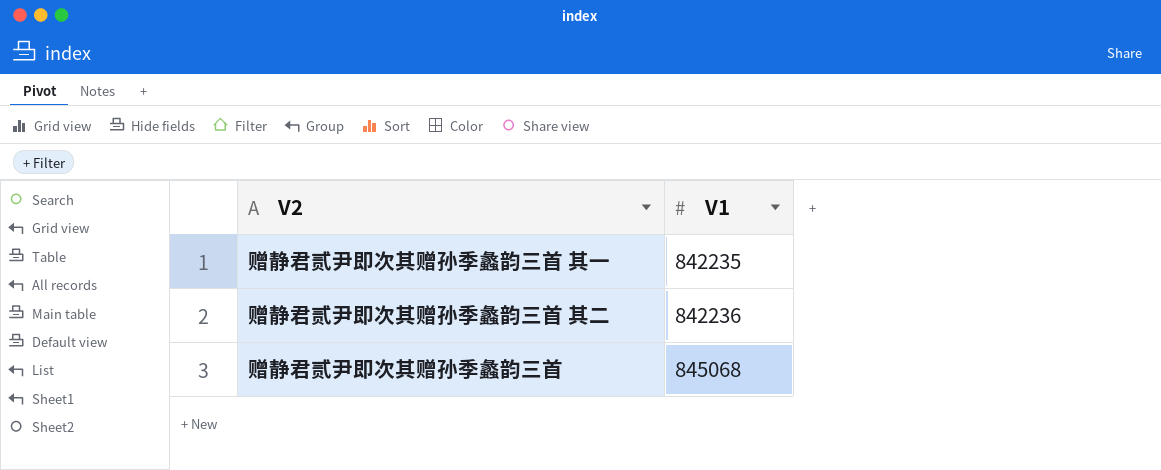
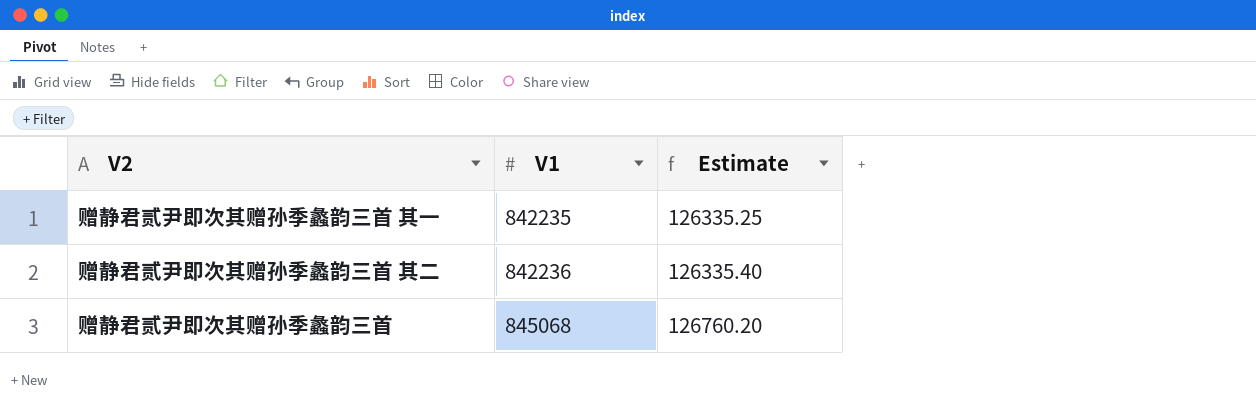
column Estimate | formula: none -> [V1] * 0.15

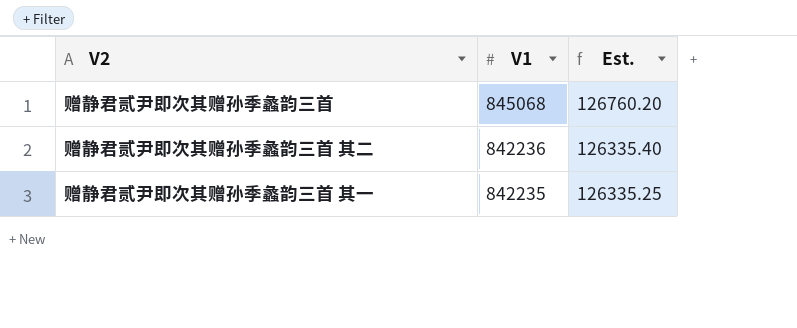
row order: V1 ascending -> V1 descending
column name: Estimate -> Est.

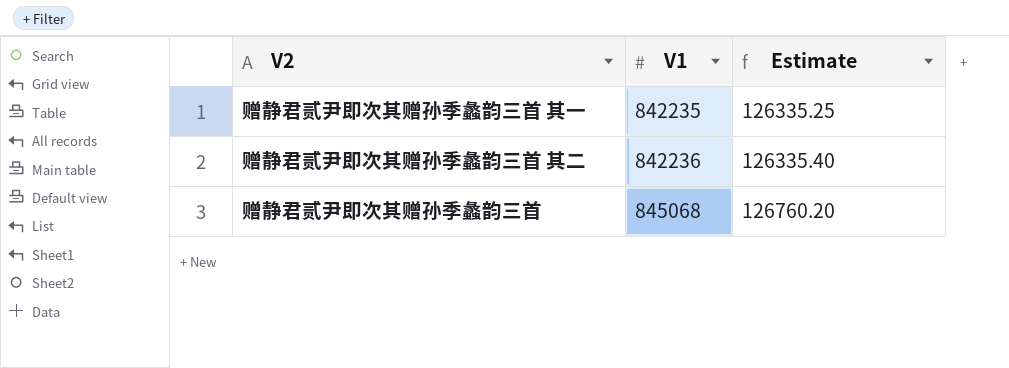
row order: V1 descending -> V1 ascending
column name: Est. -> Estimate

